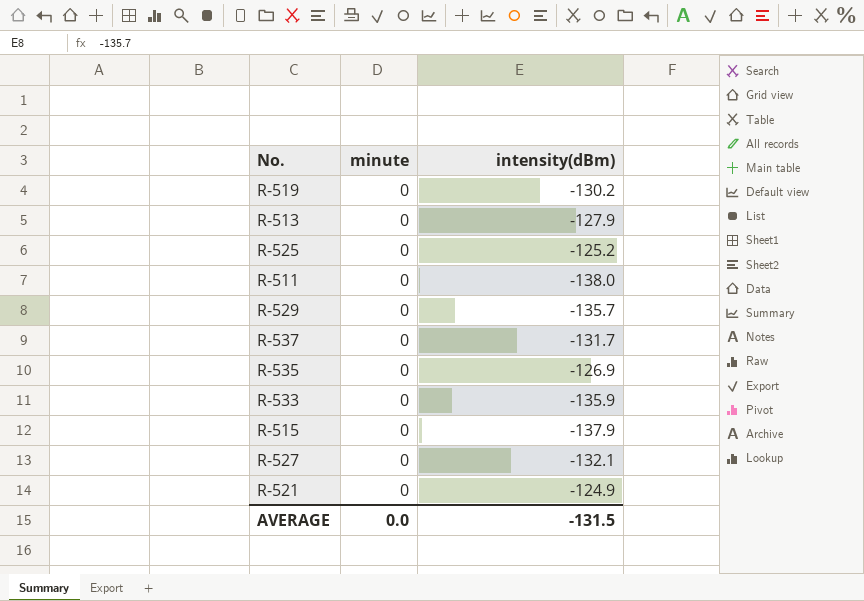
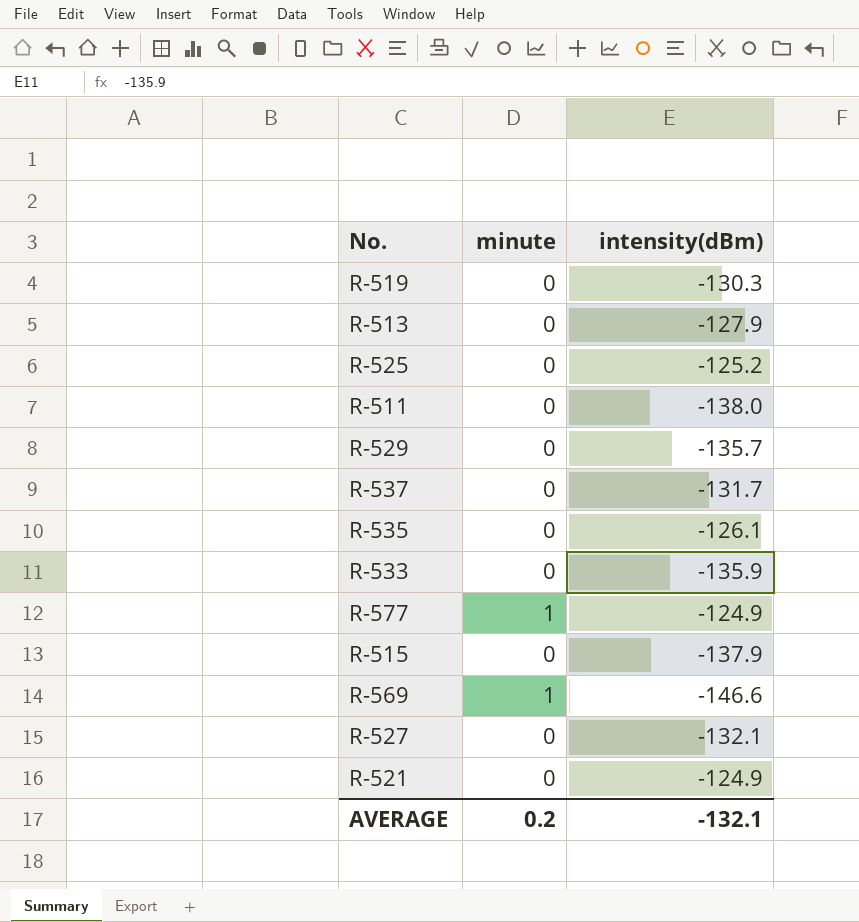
R-519 | intensity(dBm): -130.2 -> -130.3
R-535 | intensity(dBm): -126.9 -> -126.1
row R-577: none -> 1 | -124.9
row R-569: none -> 1 | -146.6
AVERAGE | minute: 0.0 -> 0.2
AVERAGE | intensity(dBm): -131.5 -> -132.1

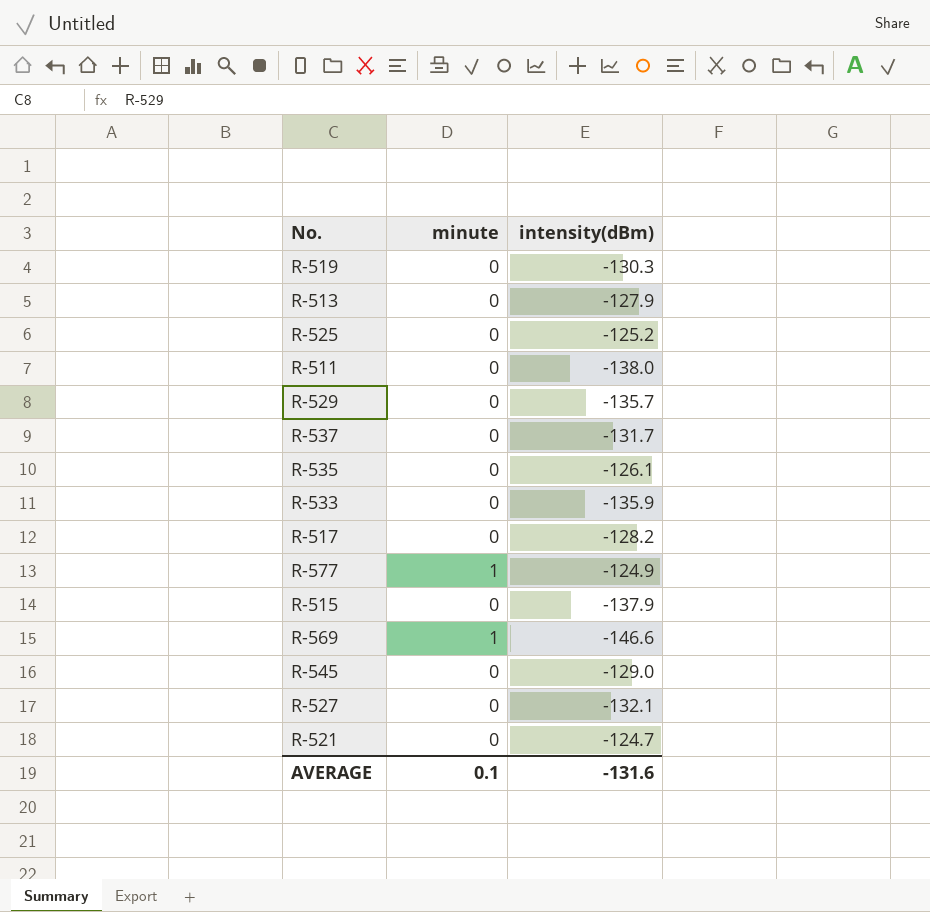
row R-517: none -> 0 | -128.2
row R-545: none -> 0 | -129.0
R-521 | intensity(dBm): -124.9 -> -124.7
AVERAGE | minute: 0.2 -> 0.1
AVERAGE | intensity(dBm): -132.1 -> -131.6

